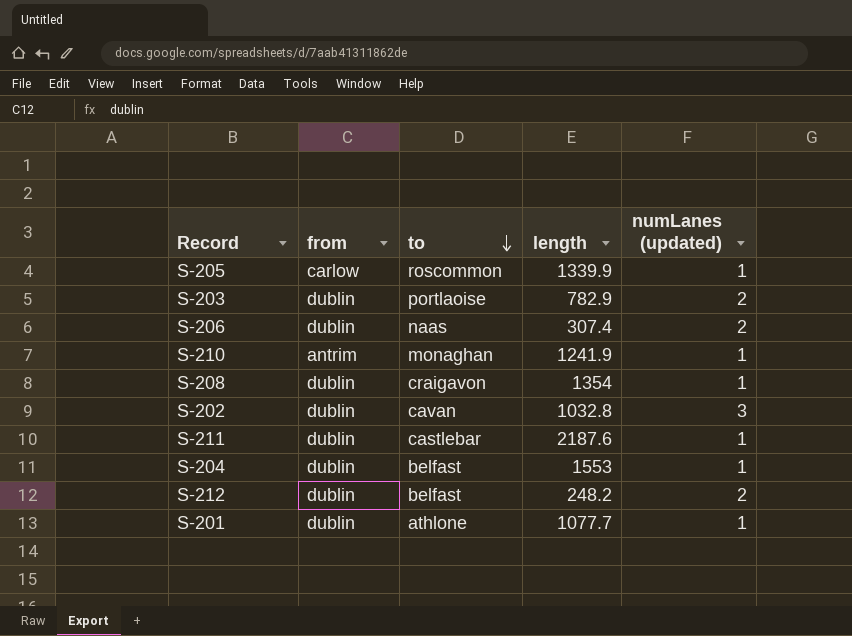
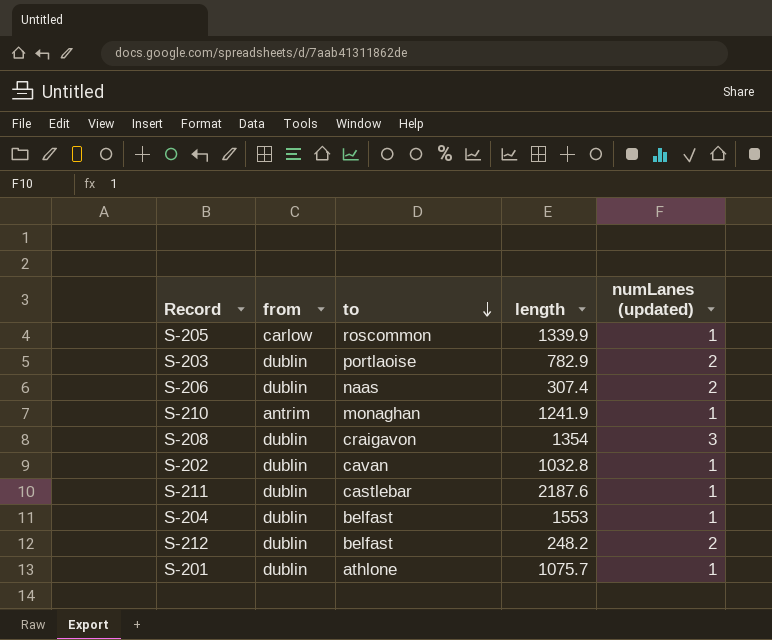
S-208 | numLanes (updated): 1 -> 3
S-202 | numLanes (updated): 3 -> 1
S-201 | length: 1077.7 -> 1075.7

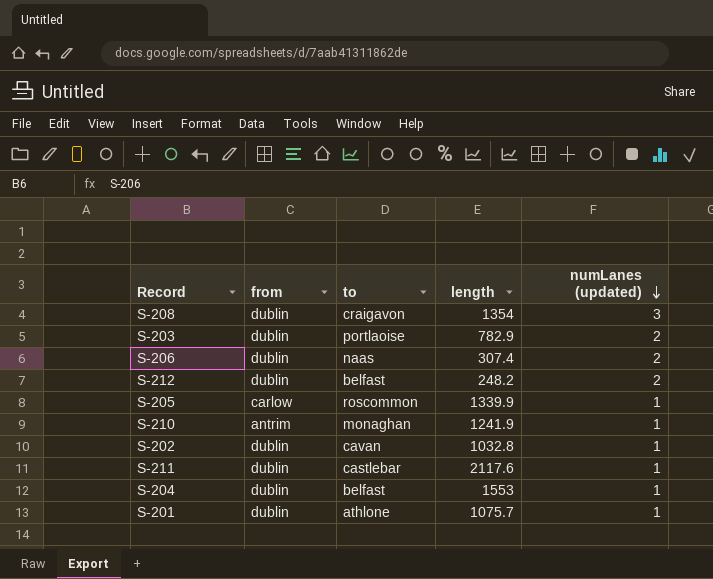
row order: to descending -> numLanes (updated) descending
S-211 | length: 2187.6 -> 2117.6

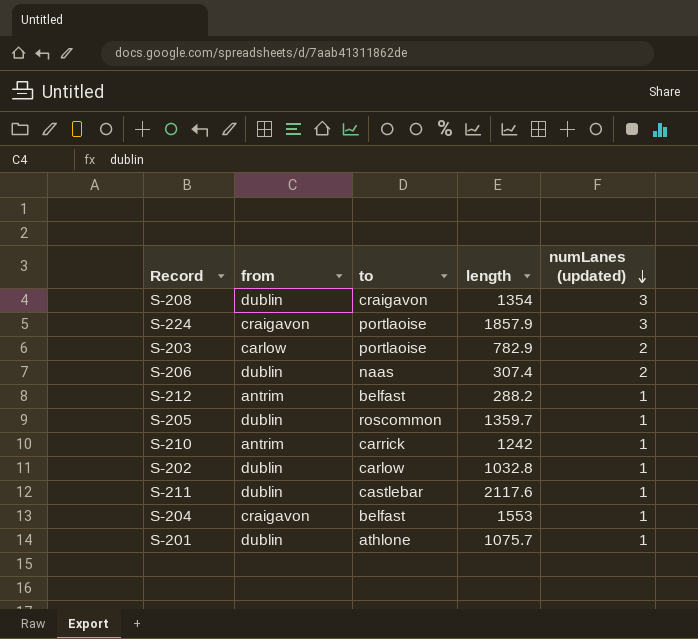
row S-224: none -> craigavon | portlaoise | 1857.9 | 3
S-203 | from: dublin -> carlow
S-212 | from: dublin -> antrim
S-212 | length: 248.2 -> 288.2
S-212 | numLanes (updated): 2 -> 1
S-205 | from: carlow -> dublin
S-205 | length: 1339.9 -> 1359.7
S-210 | to: monaghan -> carrick
S-210 | length: 1241.9 -> 1242
S-202 | to: cavan -> carlow
S-204 | from: dublin -> craigavon

